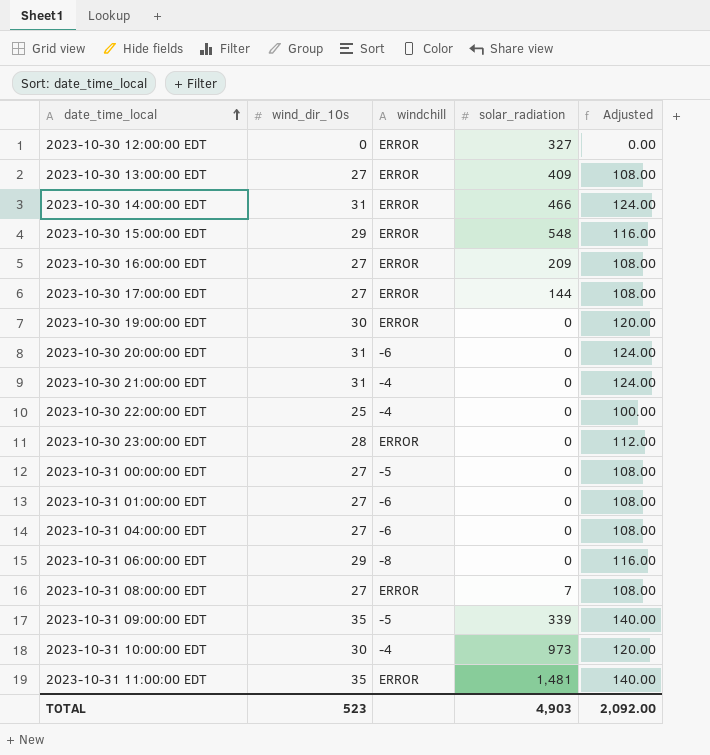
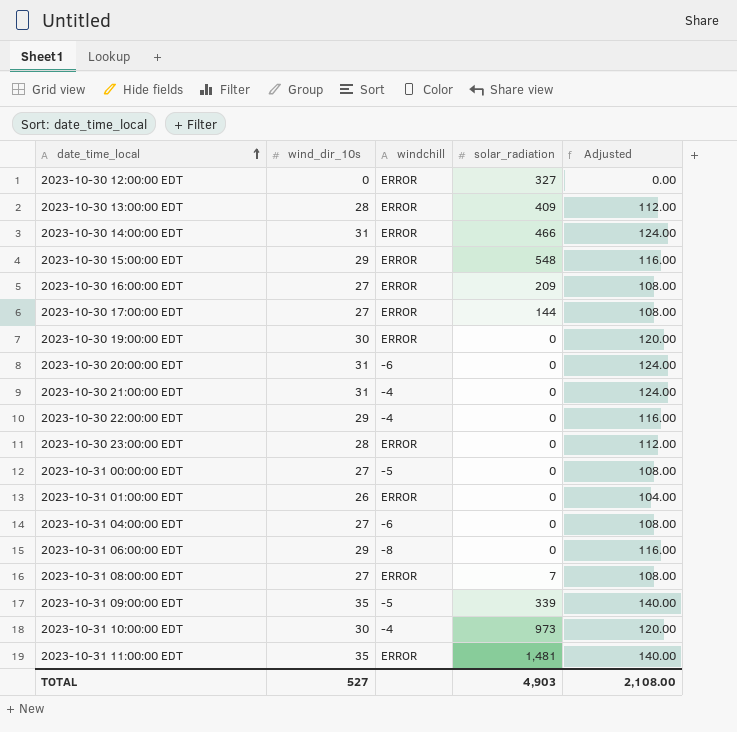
2023-10-30 13:00:00 EDT | wind_dir_10s: 27 -> 28
2023-10-30 13:00:00 EDT | Adjusted: 108.00 -> 112.00
2023-10-30 22:00:00 EDT | wind_dir_10s: 25 -> 29
2023-10-30 22:00:00 EDT | Adjusted: 100.00 -> 116.00
2023-10-31 01:00:00 EDT | wind_dir_10s: 27 -> 26
2023-10-31 01:00:00 EDT | windchill: -6 -> ERROR
2023-10-31 01:00:00 EDT | Adjusted: 108.00 -> 104.00
TOTAL | wind_dir_10s: 523 -> 527
TOTAL | Adjusted: 2,092.00 -> 2,108.00

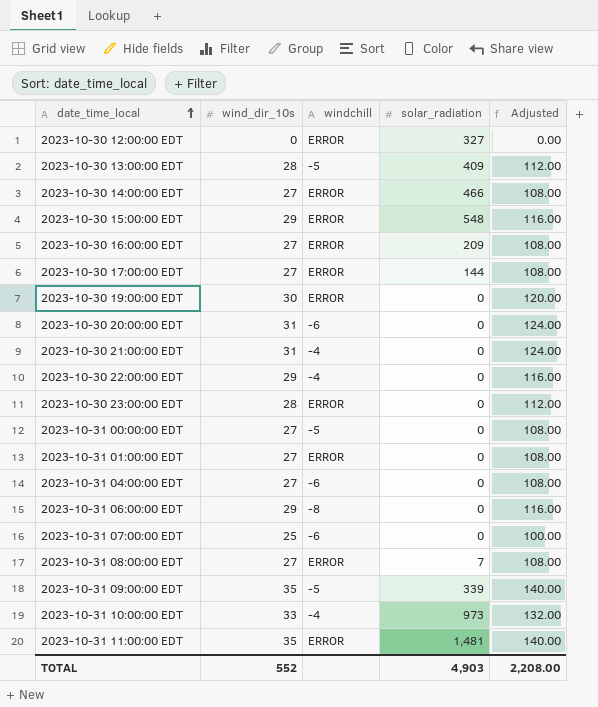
2023-10-30 13:00:00 EDT | windchill: ERROR -> -5
2023-10-30 14:00:00 EDT | wind_dir_10s: 31 -> 27
2023-10-30 14:00:00 EDT | Adjusted: 124.00 -> 108.00
2023-10-31 01:00:00 EDT | wind_dir_10s: 26 -> 27
2023-10-31 01:00:00 EDT | Adjusted: 104.00 -> 108.00
row 2023-10-31 07:00:00 EDT: none -> 25 | -6 | 0 | 100.00
2023-10-31 10:00:00 EDT | wind_dir_10s: 30 -> 33
2023-10-31 10:00:00 EDT | Adjusted: 120.00 -> 132.00
TOTAL | wind_dir_10s: 527 -> 552
TOTAL | Adjusted: 2,108.00 -> 2,208.00

